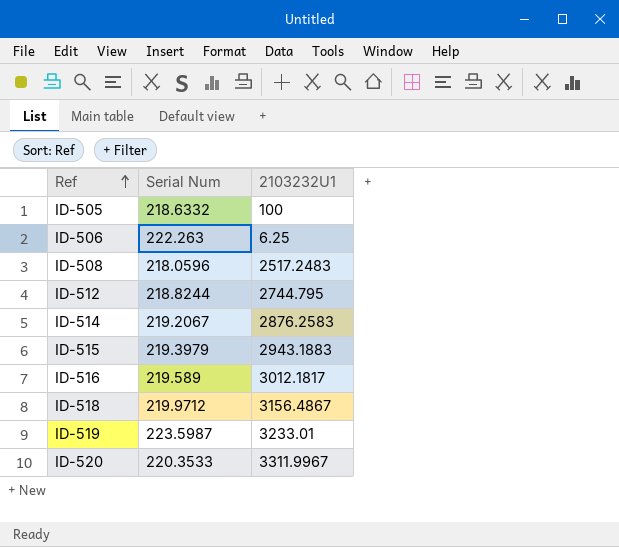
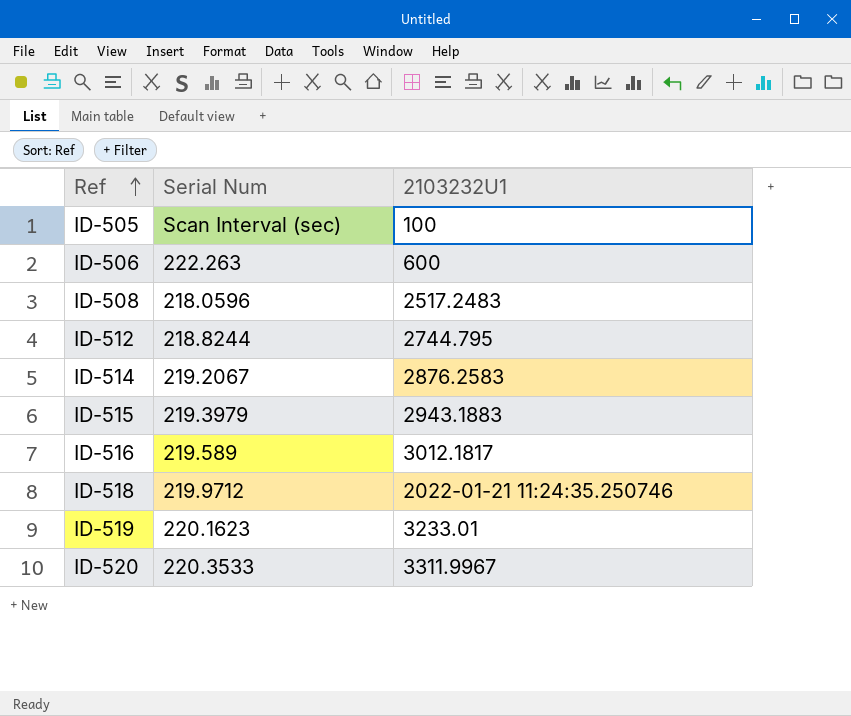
ID-505 | Serial Num: 218.6332 -> Scan Interval (sec)
ID-506 | 2103232U1: 6.25 -> 600
ID-518 | 2103232U1: 3156.4867 -> 2022-01-21 11:24:35.250746
ID-519 | Serial Num: 223.5987 -> 220.1623

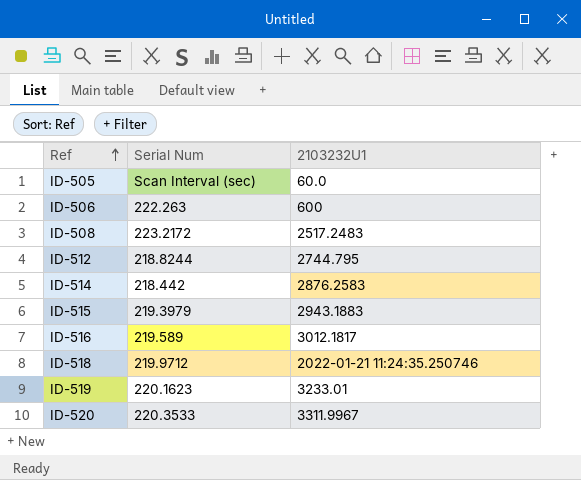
ID-505 | 2103232U1: 100 -> 60.0
ID-508 | Serial Num: 218.0596 -> 223.2172
ID-514 | Serial Num: 219.2067 -> 218.442

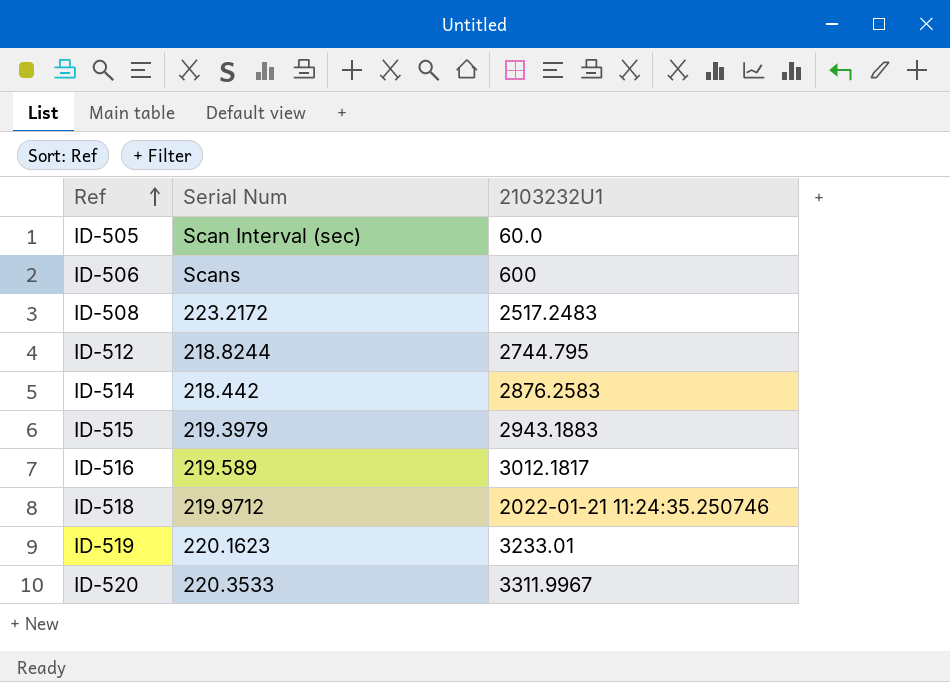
ID-506 | Serial Num: 222.263 -> Scans

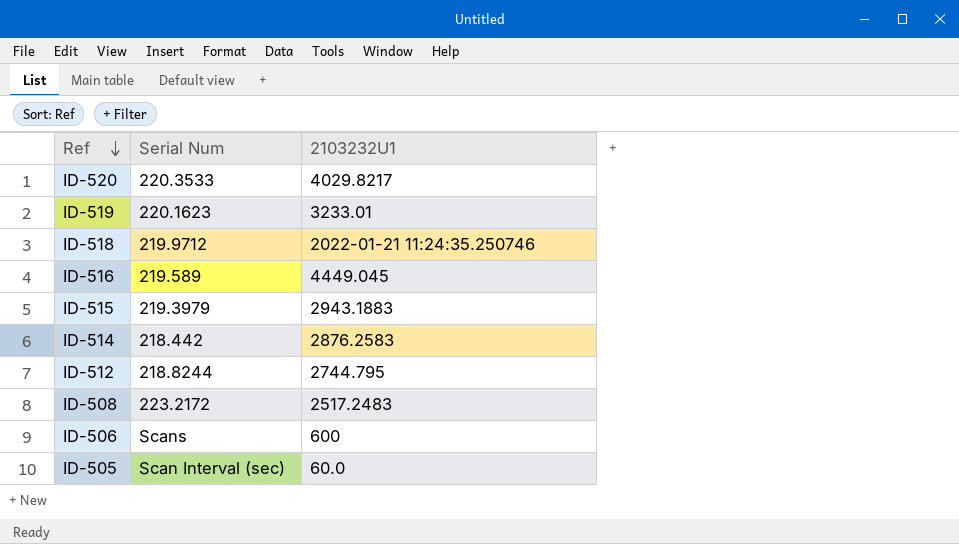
row order: Ref ascending -> Ref descending
ID-520 | 2103232U1: 3311.9967 -> 4029.8217
ID-516 | 2103232U1: 3012.1817 -> 4449.045

